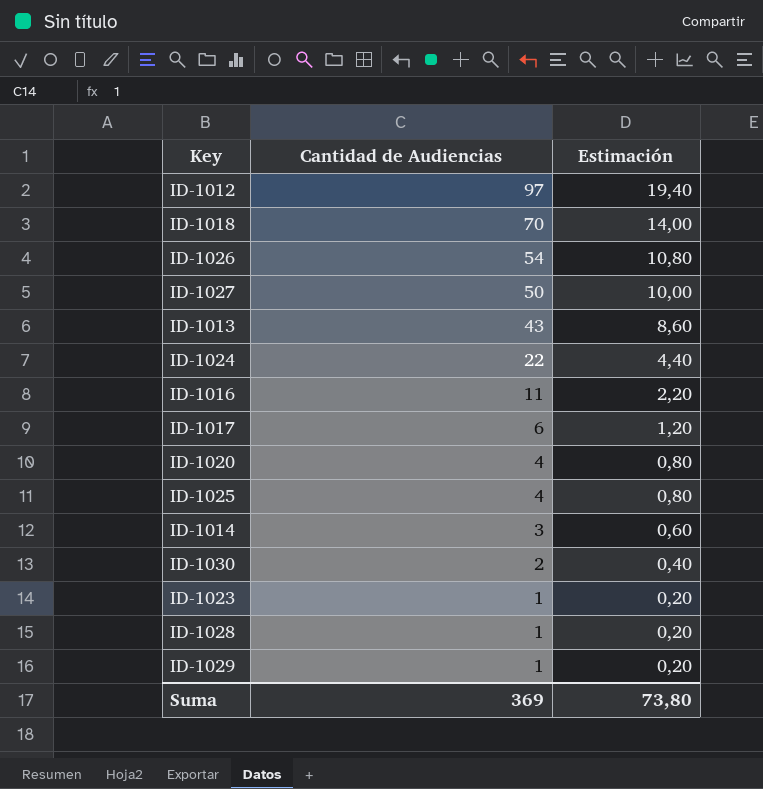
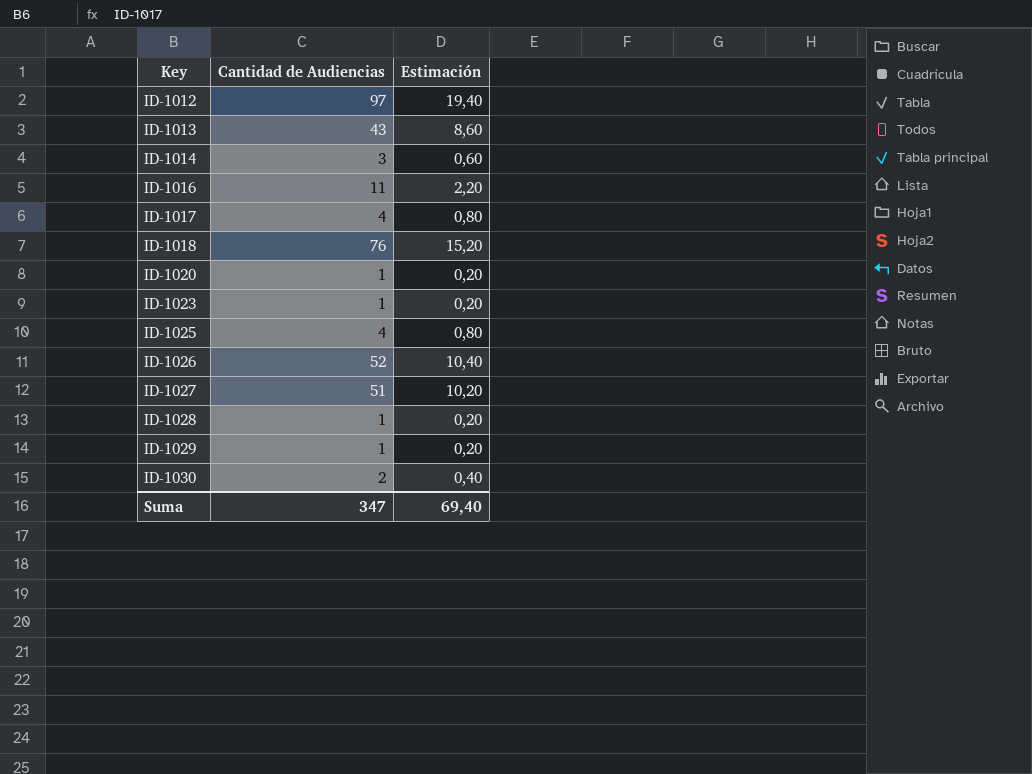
row order: Cantidad de Audiencias descending -> Key ascending
row ID-1024: 22 | 4,40 -> none
ID-1017 | Cantidad de Audiencias: 6 -> 4
ID-1017 | Estimación: 1,20 -> 0,80
ID-1018 | Cantidad de Audiencias: 70 -> 76
ID-1018 | Estimación: 14,00 -> 15,20
ID-1020 | Cantidad de Audiencias: 4 -> 1
ID-1020 | Estimación: 0,80 -> 0,20
ID-1026 | Cantidad de Audiencias: 54 -> 52
ID-1026 | Estimación: 10,80 -> 10,40
ID-1027 | Cantidad de Audiencias: 50 -> 51
ID-1027 | Estimación: 10,00 -> 10,20
Suma | Cantidad de Audiencias: 369 -> 347
Suma | Estimación: 73,80 -> 69,40

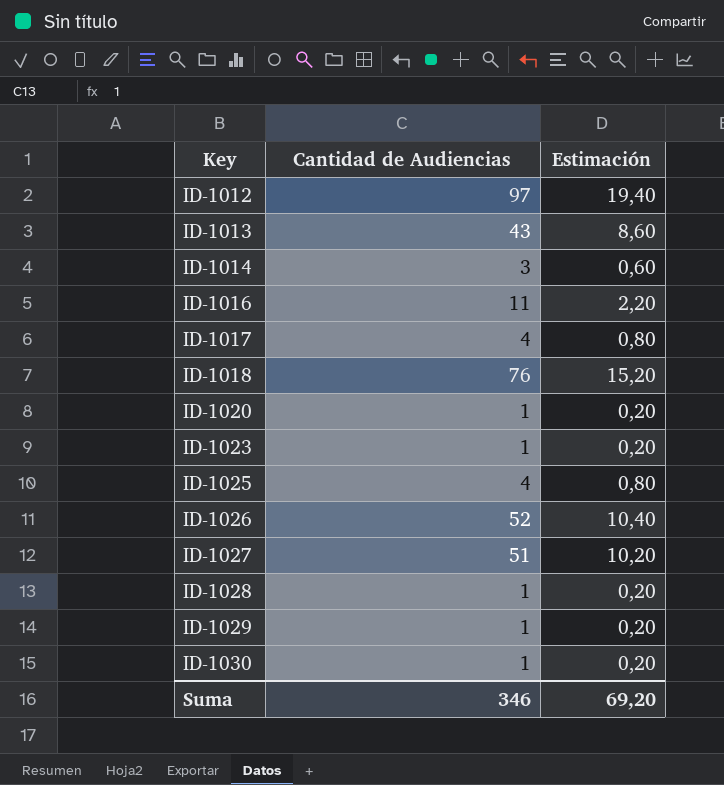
ID-1030 | Cantidad de Audiencias: 2 -> 1
ID-1030 | Estimación: 0,40 -> 0,20
Suma | Cantidad de Audiencias: 347 -> 346
Suma | Estimación: 69,40 -> 69,20

